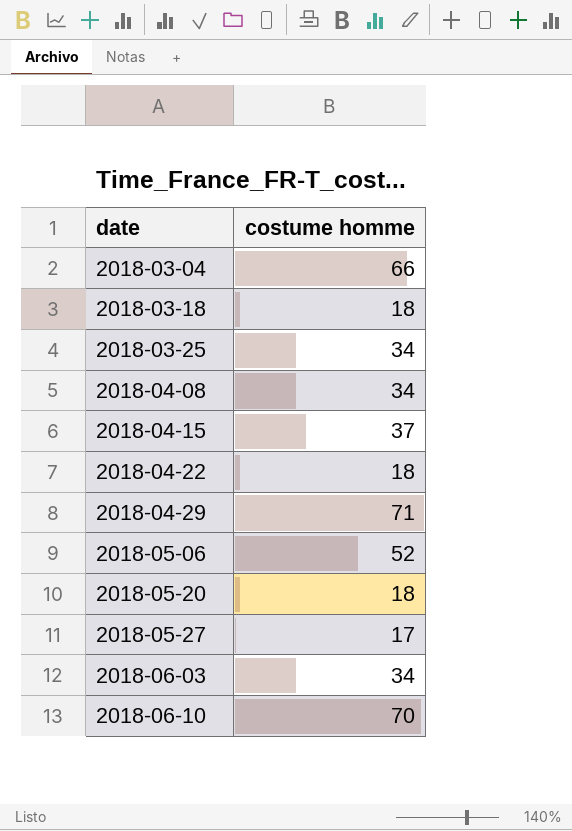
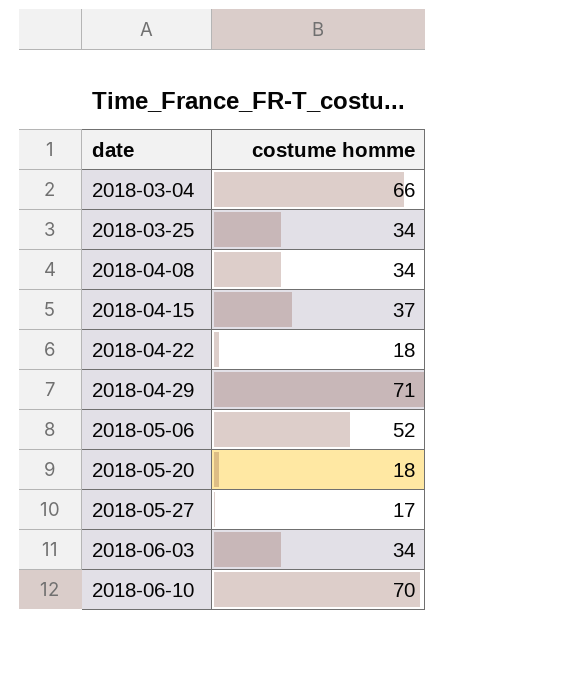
row 2018-03-18: 18 -> none

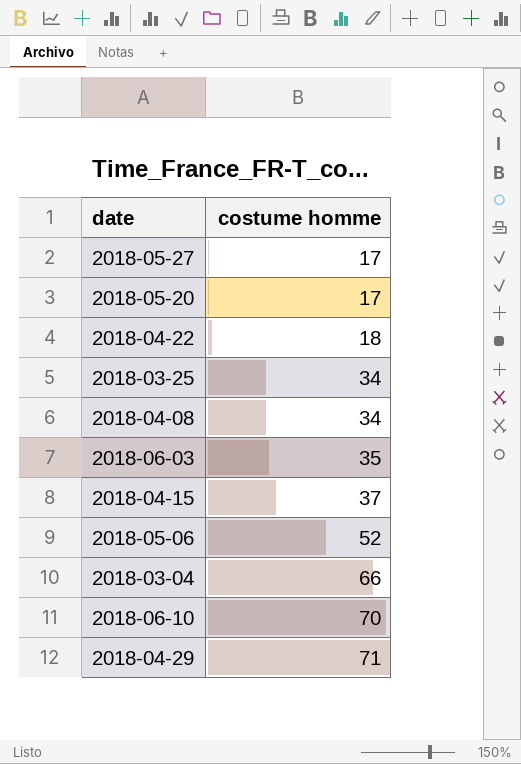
row order: date ascending -> costume homme ascending
2018-05-20 | costume homme: 18 -> 17
2018-06-03 | costume homme: 34 -> 35

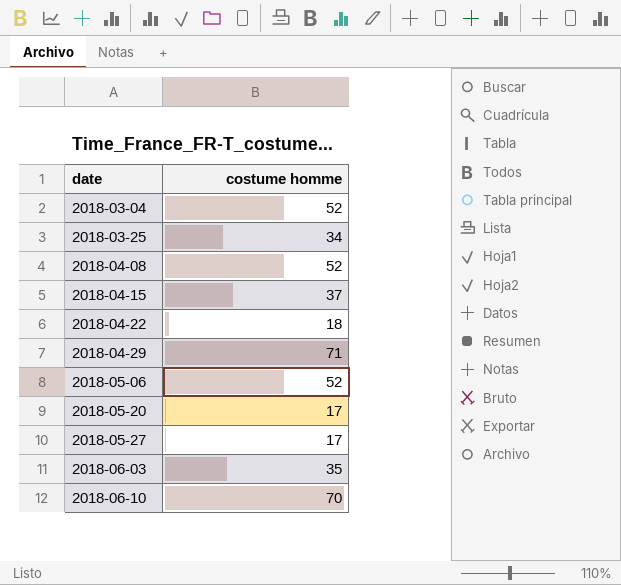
row order: costume homme ascending -> date ascending
2018-03-04 | costume homme: 66 -> 52
2018-04-08 | costume homme: 34 -> 52

